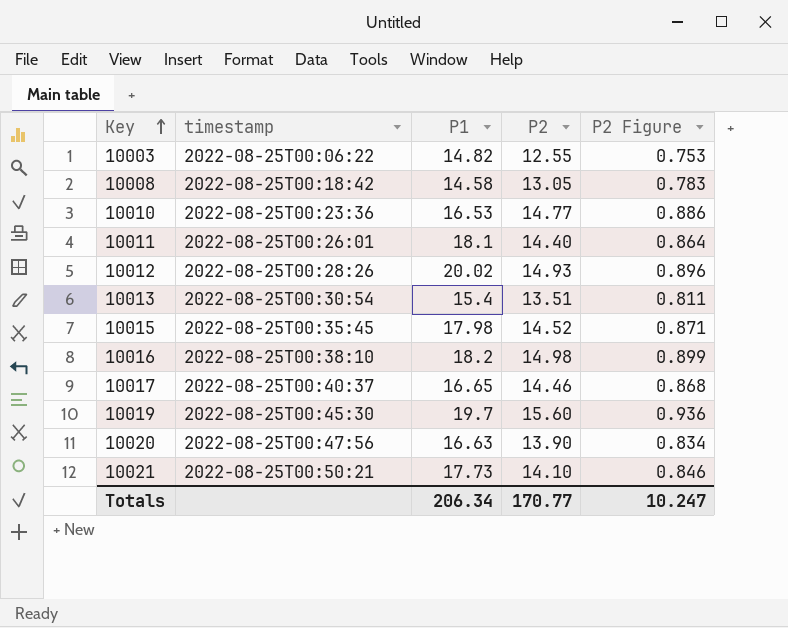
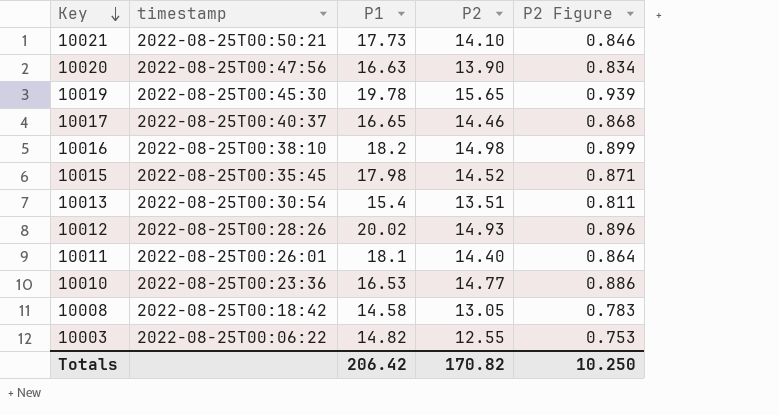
row order: Key ascending -> Key descending
10019 | P1: 19.7 -> 19.78
10019 | P2: 15.60 -> 15.65
10019 | P2 Figure: 0.936 -> 0.939
Totals | P1: 206.34 -> 206.42
Totals | P2: 170.77 -> 170.82
Totals | P2 Figure: 10.247 -> 10.250

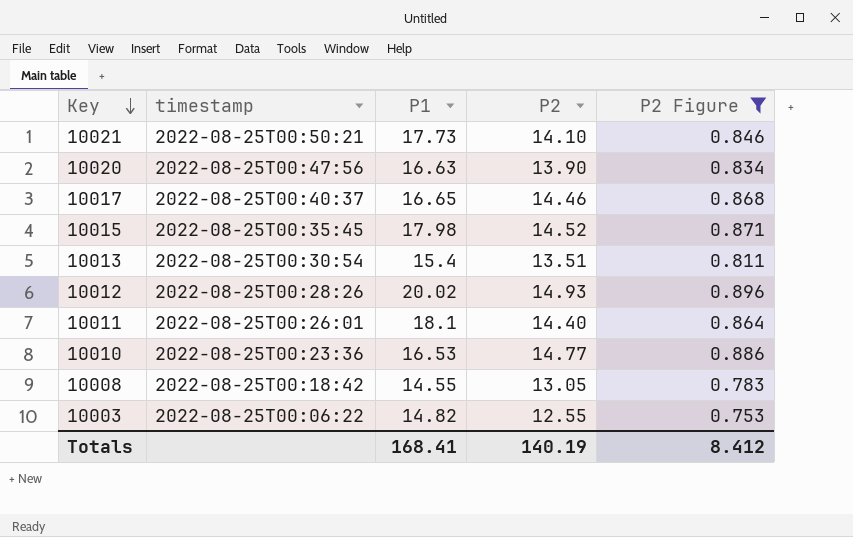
filter: none -> P2 Figure <= 0.896
10008 | P1: 14.58 -> 14.55
Totals | P1: 206.42 -> 168.41
Totals | P2: 170.82 -> 140.19
Totals | P2 Figure: 10.250 -> 8.412

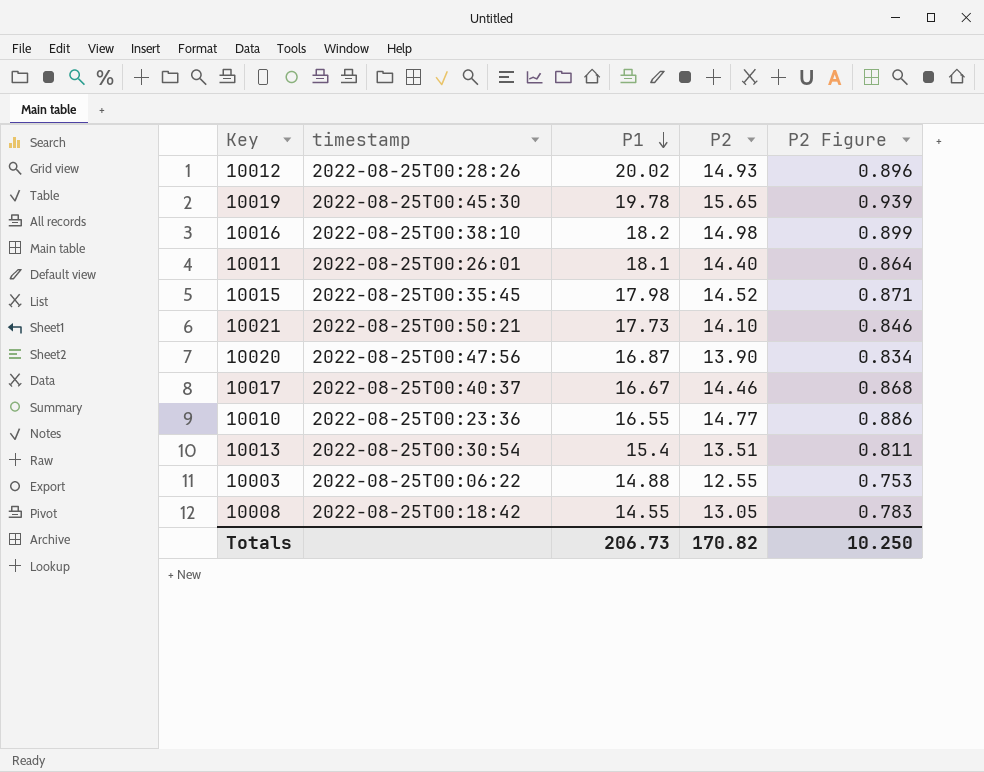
filter: P2 Figure <= 0.896 -> none
row order: Key descending -> P1 descending
10020 | P1: 16.63 -> 16.87
10017 | P1: 16.65 -> 16.67
10010 | P1: 16.53 -> 16.55
10003 | P1: 14.82 -> 14.88
Totals | P1: 168.41 -> 206.73
Totals | P2: 140.19 -> 170.82
Totals | P2 Figure: 8.412 -> 10.250

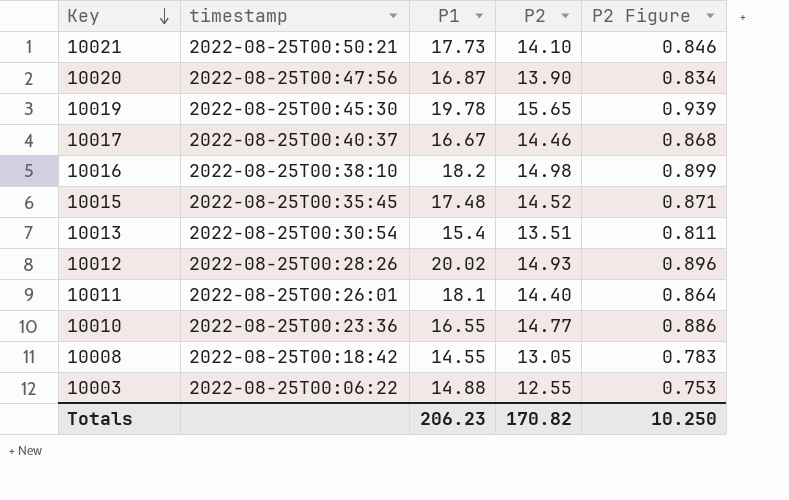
row order: P1 descending -> Key descending
10015 | P1: 17.98 -> 17.48
Totals | P1: 206.73 -> 206.23

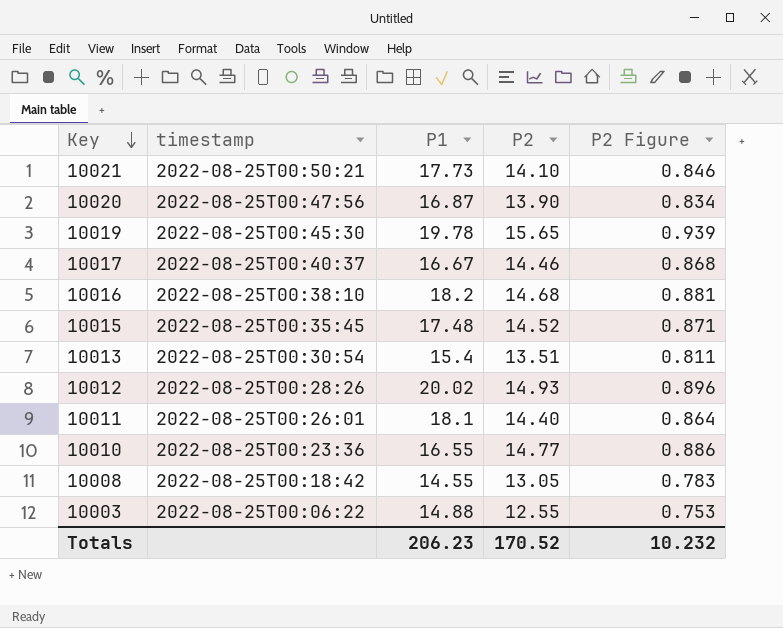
10016 | P2: 14.98 -> 14.68
10016 | P2 Figure: 0.899 -> 0.881
Totals | P2: 170.82 -> 170.52
Totals | P2 Figure: 10.250 -> 10.232

